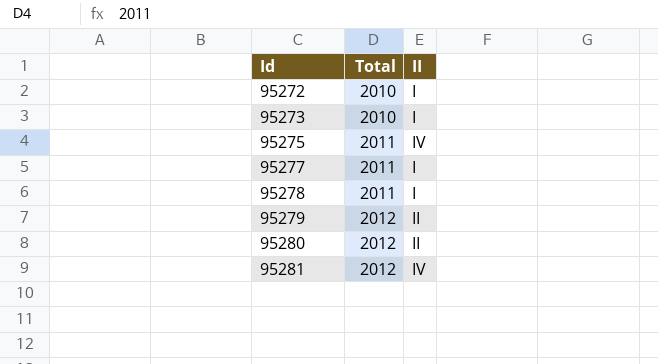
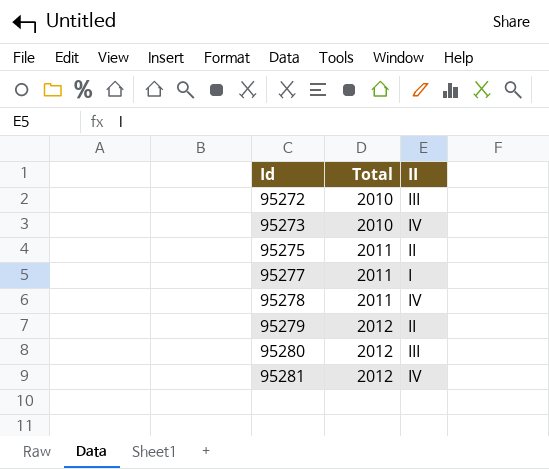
95272 | II: I -> III
95273 | II: I -> IV
95275 | II: IV -> II
95278 | II: I -> IV
95280 | II: II -> III

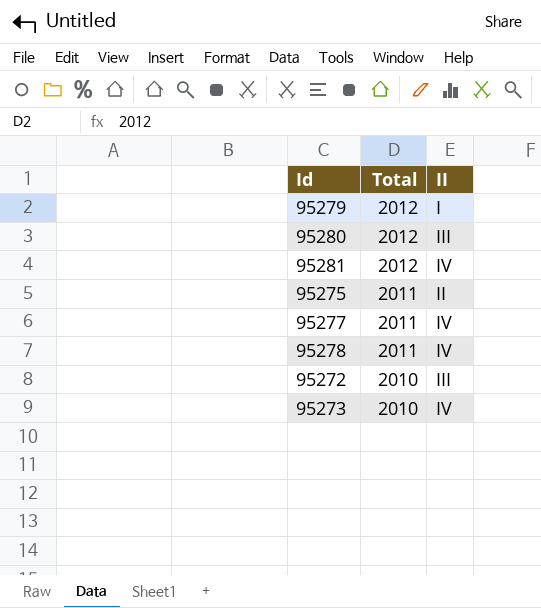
row order: Id ascending -> Total descending
95279 | II: II -> I
95277 | II: I -> IV

